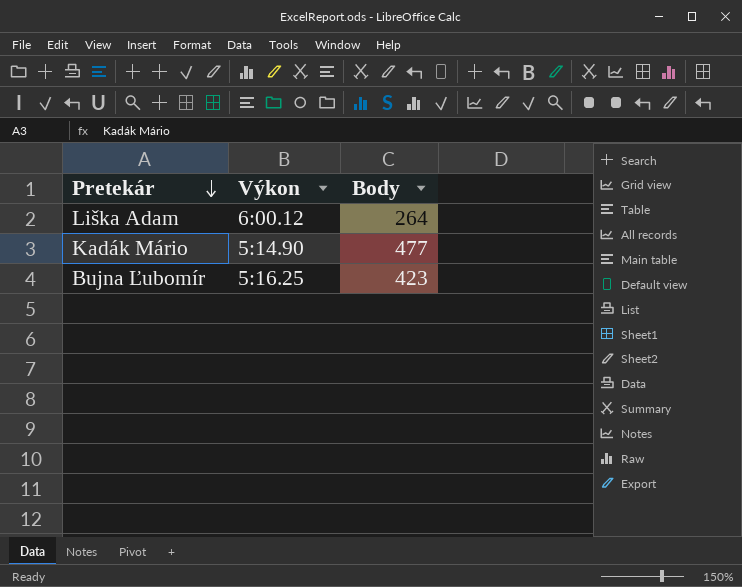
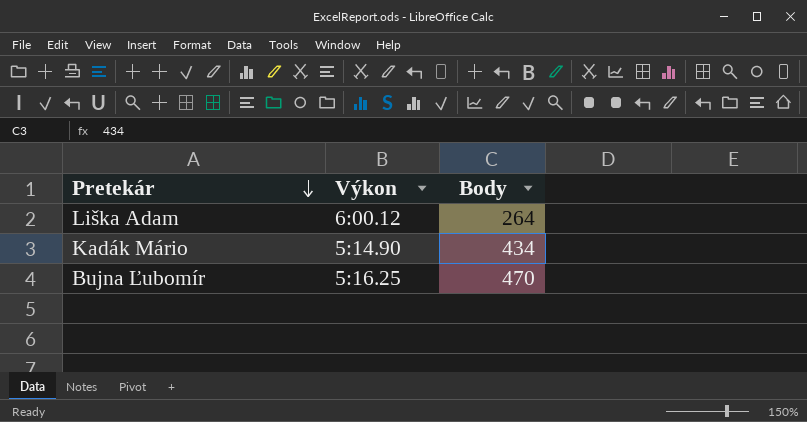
Kadák Mário | Body: 477 -> 434
Bujna Ľubomír | Body: 423 -> 470

